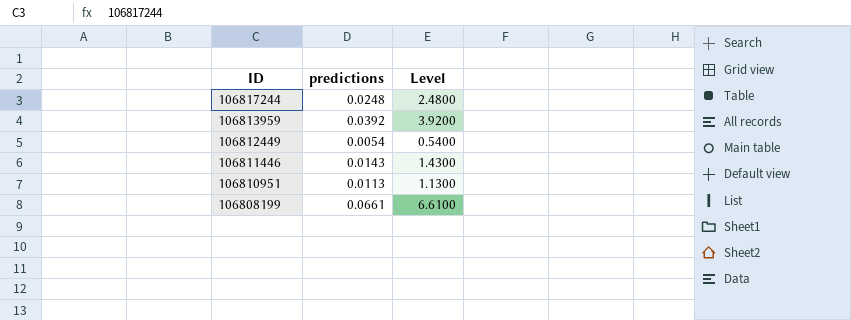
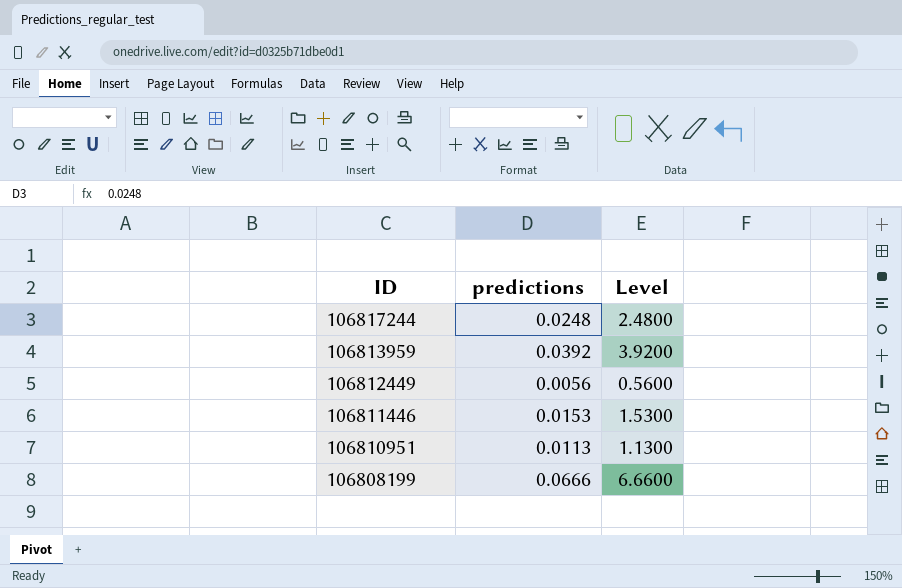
106812449 | predictions: 0.0054 -> 0.0056
106812449 | Level: 0.5400 -> 0.5600
106811446 | predictions: 0.0143 -> 0.0153
106811446 | Level: 1.4300 -> 1.5300
106808199 | predictions: 0.0661 -> 0.0666
106808199 | Level: 6.6100 -> 6.6600

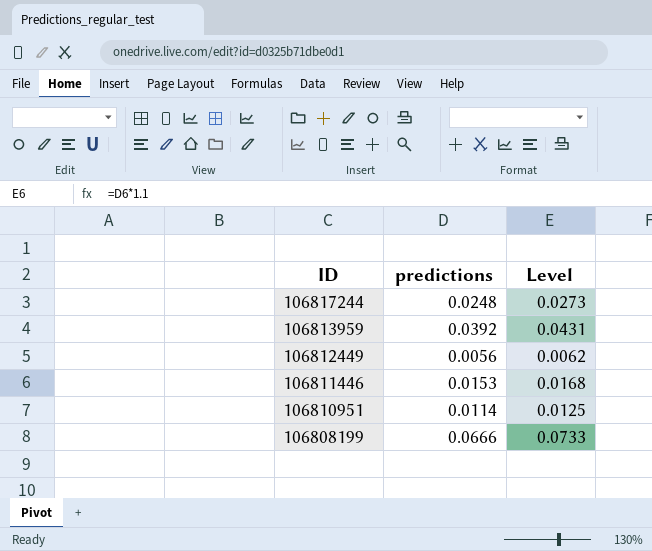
column Level | formula: [predictions] * 100 -> [predictions] * 1.1
106810951 | predictions: 0.0113 -> 0.0114

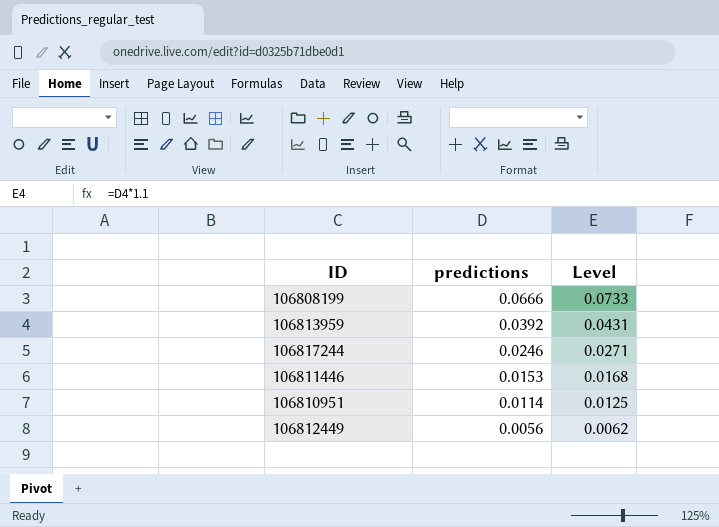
row order: ID descending -> predictions descending
106817244 | predictions: 0.0248 -> 0.0246
106817244 | Level: 0.0273 -> 0.0271

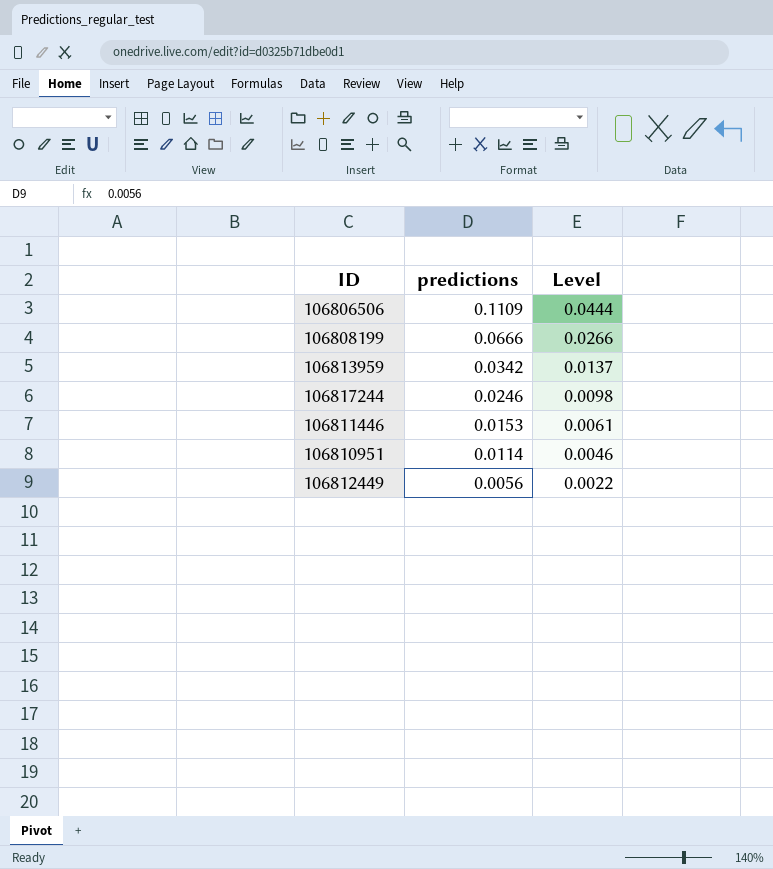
column Level | formula: [predictions] * 1.1 -> [predictions] * 0.4
row 106806506: none -> 0.1109 | 0.0444
106813959 | predictions: 0.0392 -> 0.0342

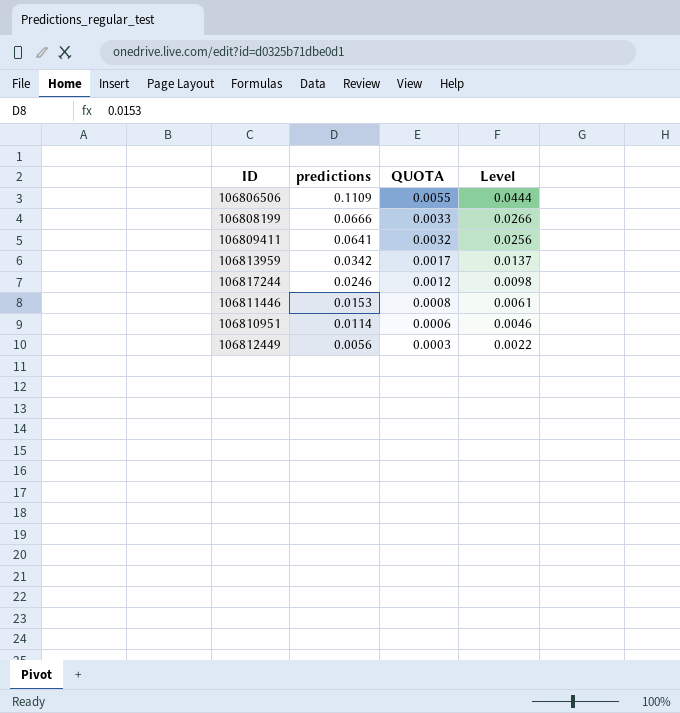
column QUOTA | formula: none -> [predictions] * 0.05
row 106809411: none -> 0.0641 | 0.0032 | 0.0256

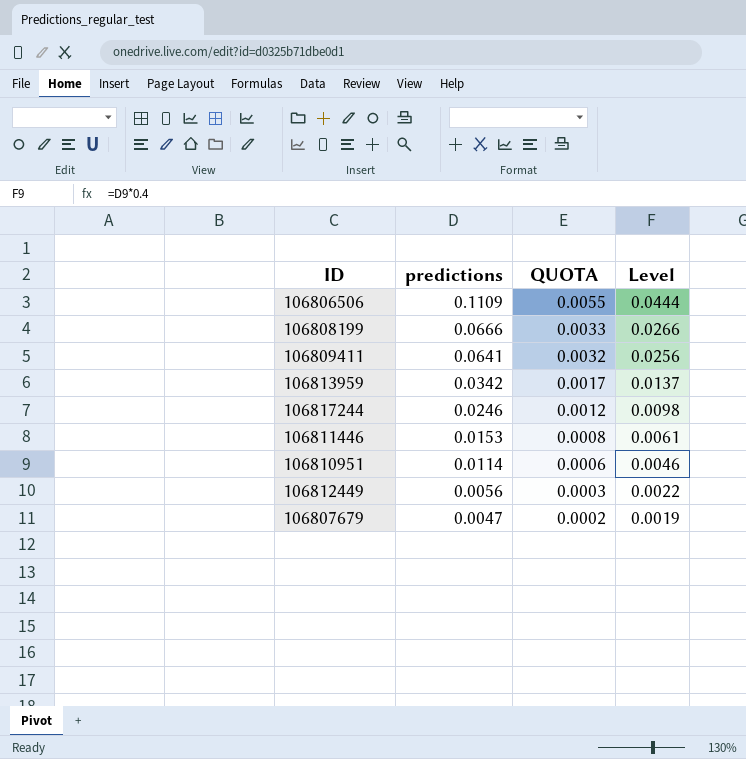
row 106807679: none -> 0.0047 | 0.0002 | 0.0019

